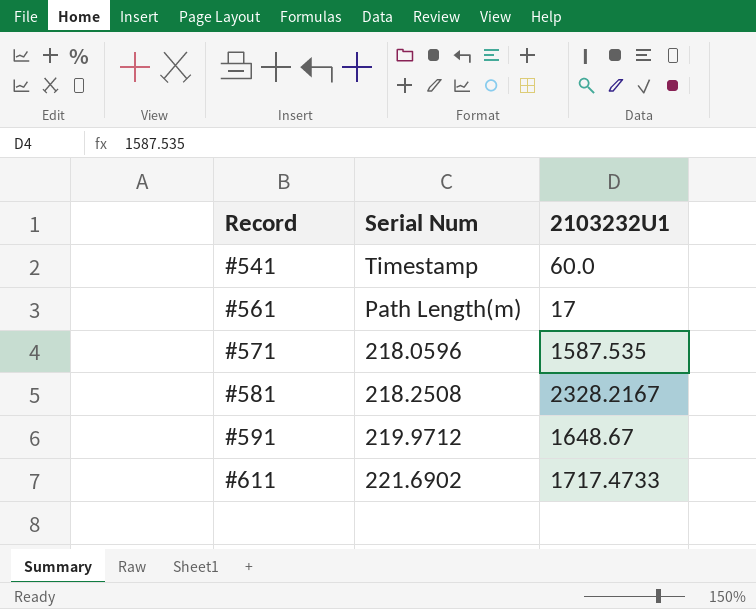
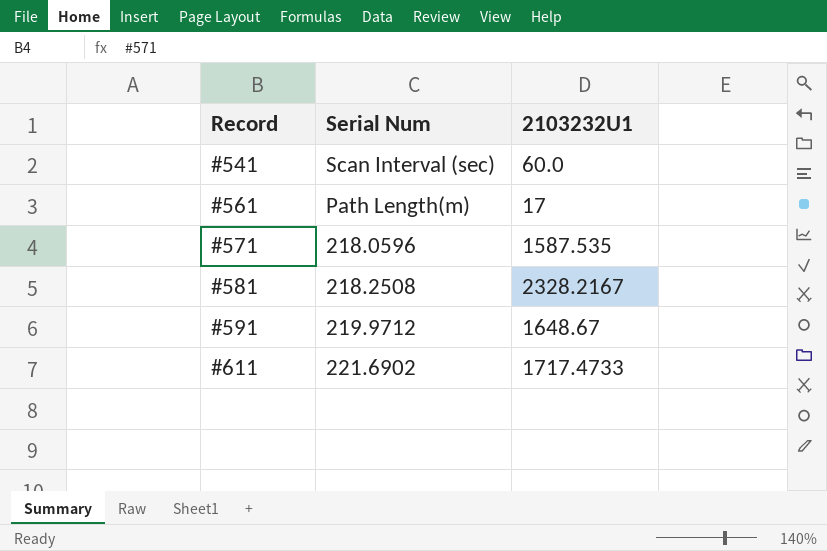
#541 | Serial Num: Timestamp -> Scan Interval (sec)

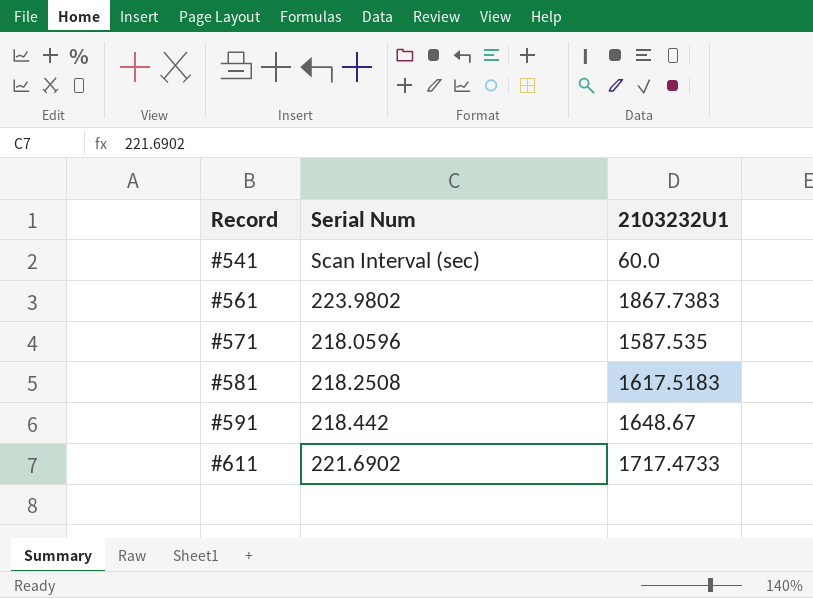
#561 | Serial Num: Path Length(m) -> 223.9802
#561 | 2103232U1: 17 -> 1867.7383
#581 | 2103232U1: 2328.2167 -> 1617.5183
#591 | Serial Num: 219.9712 -> 218.442

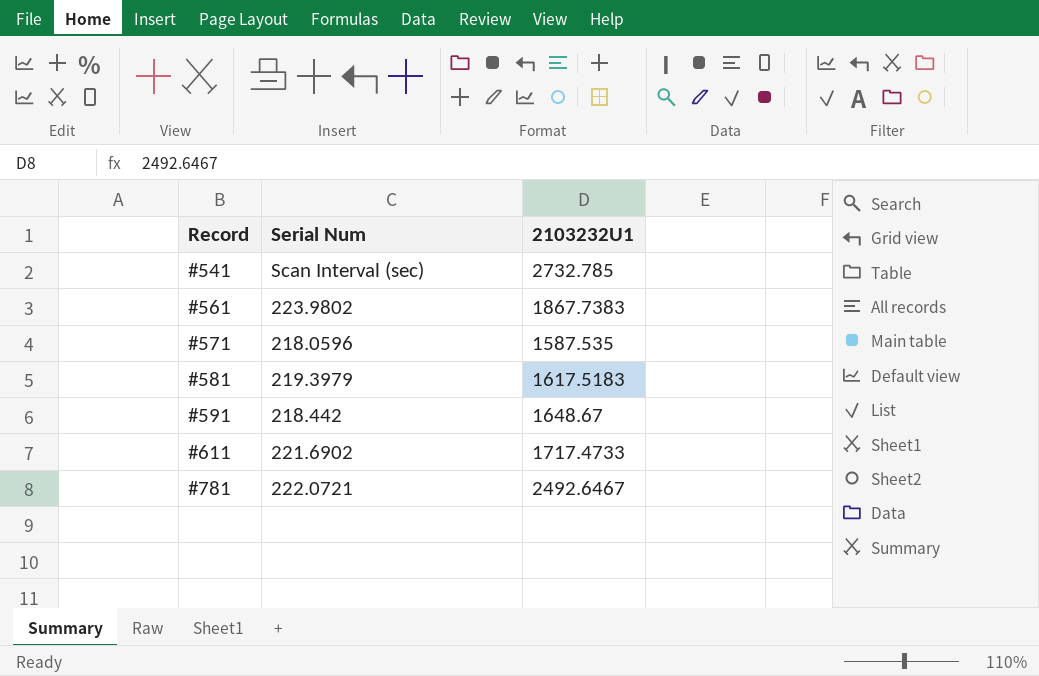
#541 | 2103232U1: 60.0 -> 2732.785
#581 | Serial Num: 218.2508 -> 219.3979
row #781: none -> 222.0721 | 2492.6467

